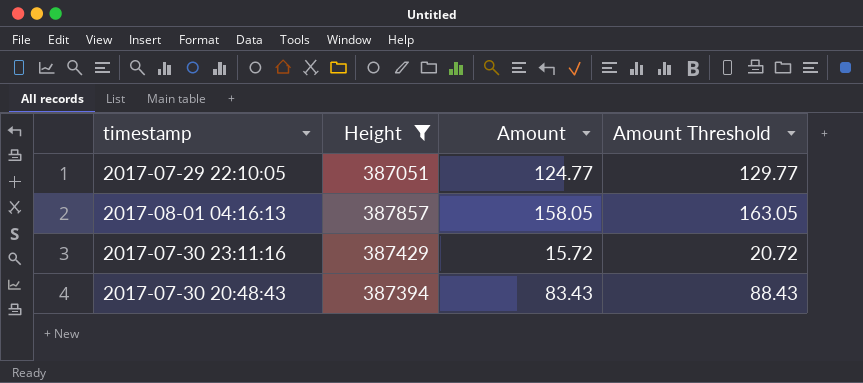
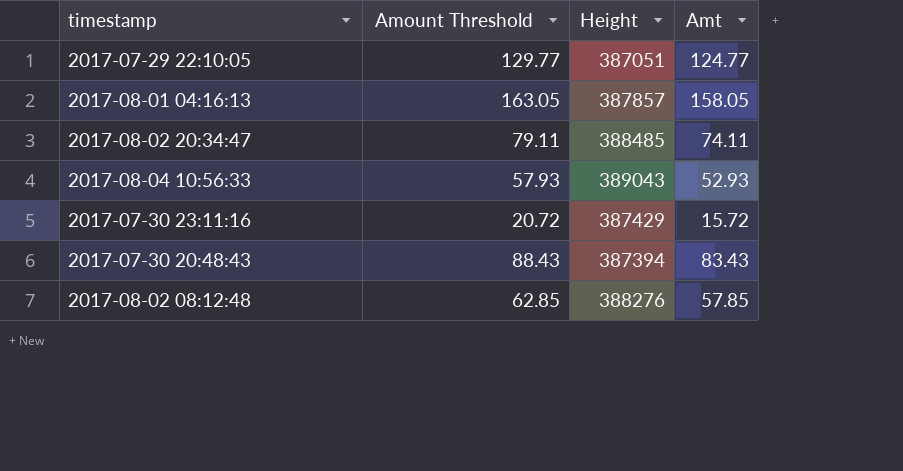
filter: Height <= 387857 -> none
column Amount Threshold | position: 4 -> 2
column name: Amount -> Amt

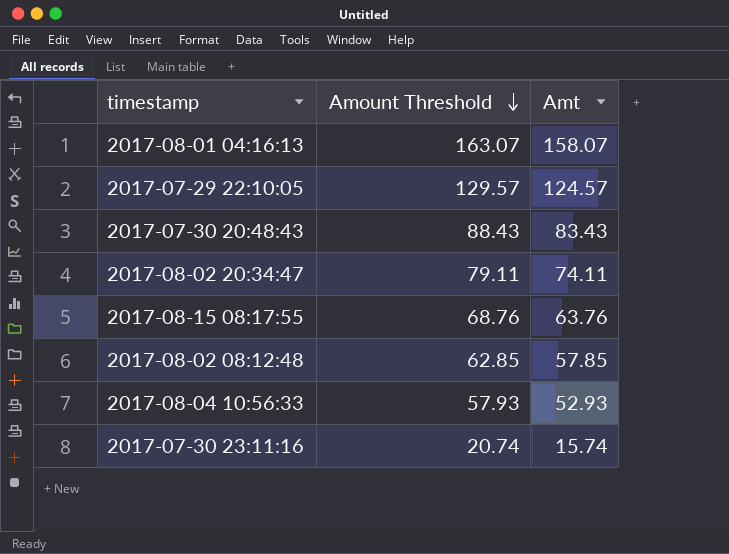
row order: none -> Amount Threshold descending
column Height | position: 3 -> none
2017-08-01 04:16:13 | Amount Threshold: 163.05 -> 163.07
2017-08-01 04:16:13 | Amt: 158.05 -> 158.07
2017-07-29 22:10:05 | Amount Threshold: 129.77 -> 129.57
2017-07-29 22:10:05 | Amt: 124.77 -> 124.57
row 2017-08-15 08:17:55: none -> 68.76 | 63.76
2017-07-30 23:11:16 | Amount Threshold: 20.72 -> 20.74
2017-07-30 23:11:16 | Amt: 15.72 -> 15.74

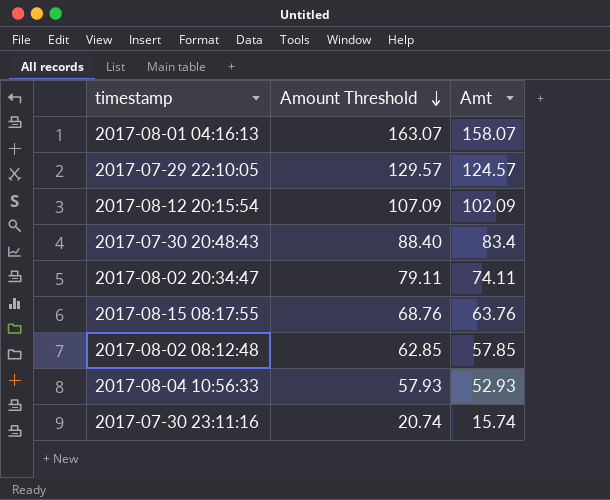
row 2017-08-12 20:15:54: none -> 107.09 | 102.09
2017-07-30 20:48:43 | Amount Threshold: 88.43 -> 88.40
2017-07-30 20:48:43 | Amt: 83.43 -> 83.4

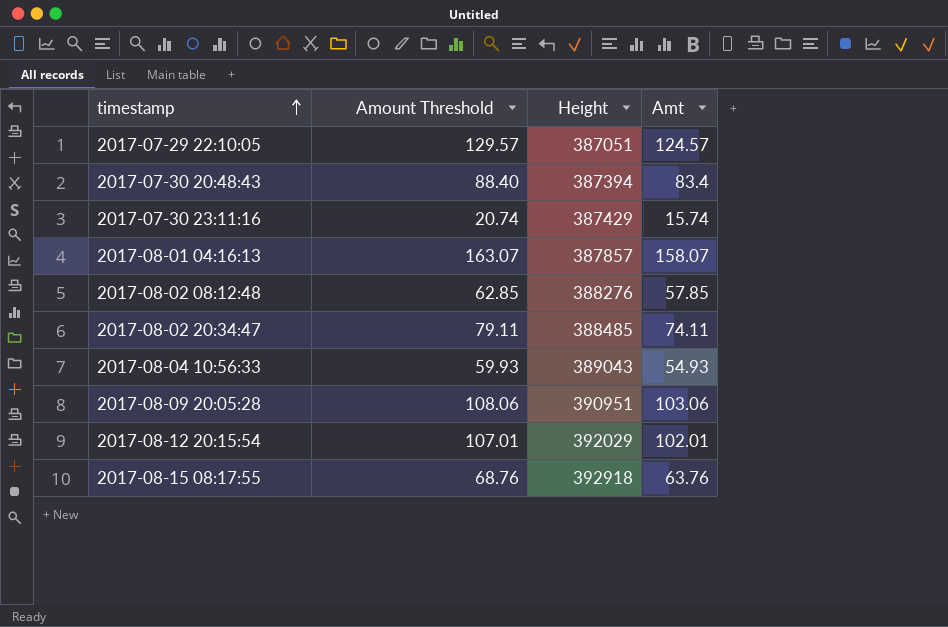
row order: Amount Threshold descending -> timestamp ascending
column Height | position: none -> 3
2017-08-04 10:56:33 | Amount Threshold: 57.93 -> 59.93
2017-08-04 10:56:33 | Amt: 52.93 -> 54.93
row 2017-08-09 20:05:28: none -> 108.06 | 390951 | 103.06
2017-08-12 20:15:54 | Amount Threshold: 107.09 -> 107.01
2017-08-12 20:15:54 | Amt: 102.09 -> 102.01

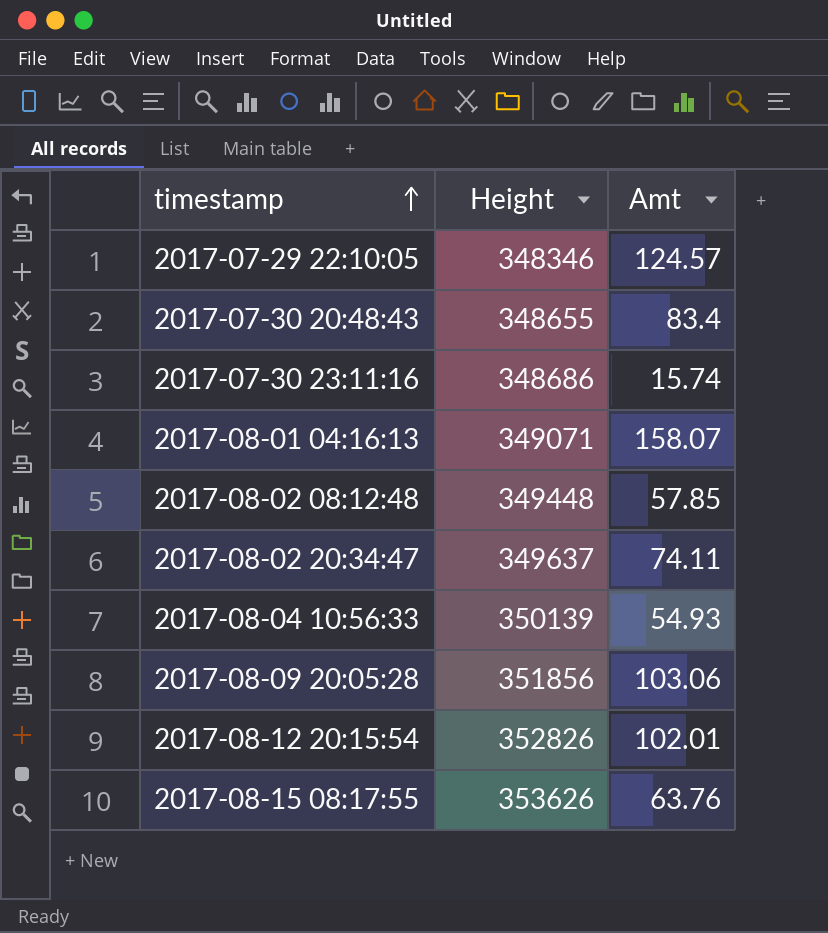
column Amount Threshold | formula: [Amt] + 5 -> none
2017-07-29 22:10:05 | Height: 387051 -> 348346
2017-07-30 20:48:43 | Height: 387394 -> 348655
2017-07-30 23:11:16 | Height: 387429 -> 348686
2017-08-01 04:16:13 | Height: 387857 -> 349071
2017-08-02 08:12:48 | Height: 388276 -> 349448
2017-08-02 20:34:47 | Height: 388485 -> 349637
2017-08-04 10:56:33 | Height: 389043 -> 350139
2017-08-09 20:05:28 | Height: 390951 -> 351856
2017-08-12 20:15:54 | Height: 392029 -> 352826
2017-08-15 08:17:55 | Height: 392918 -> 353626

